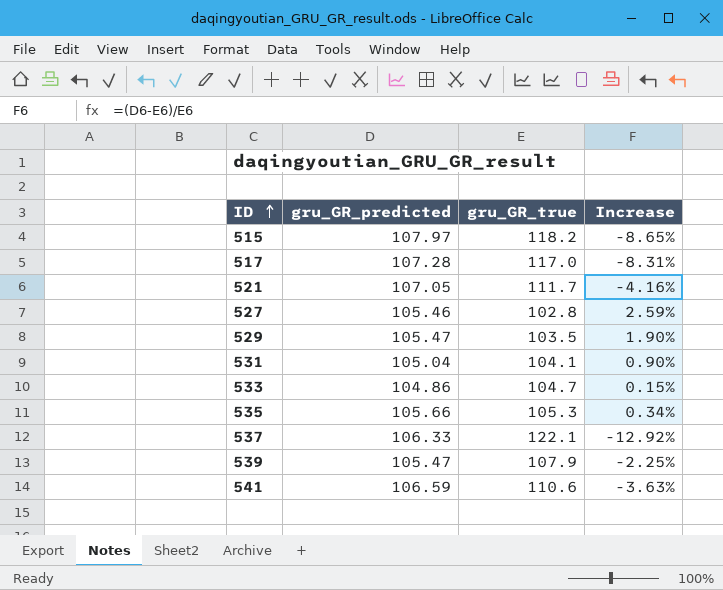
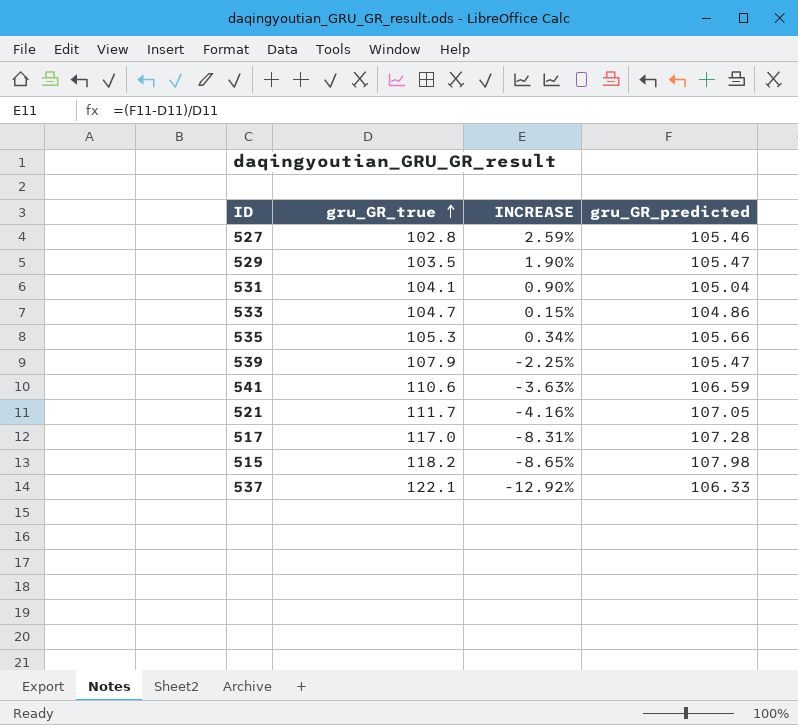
row order: ID ascending -> gru_GR_true ascending
column name: Increase -> INCREASE
column gru_GR_predicted | position: 2 -> 4
515 | gru_GR_predicted: 107.97 -> 107.98

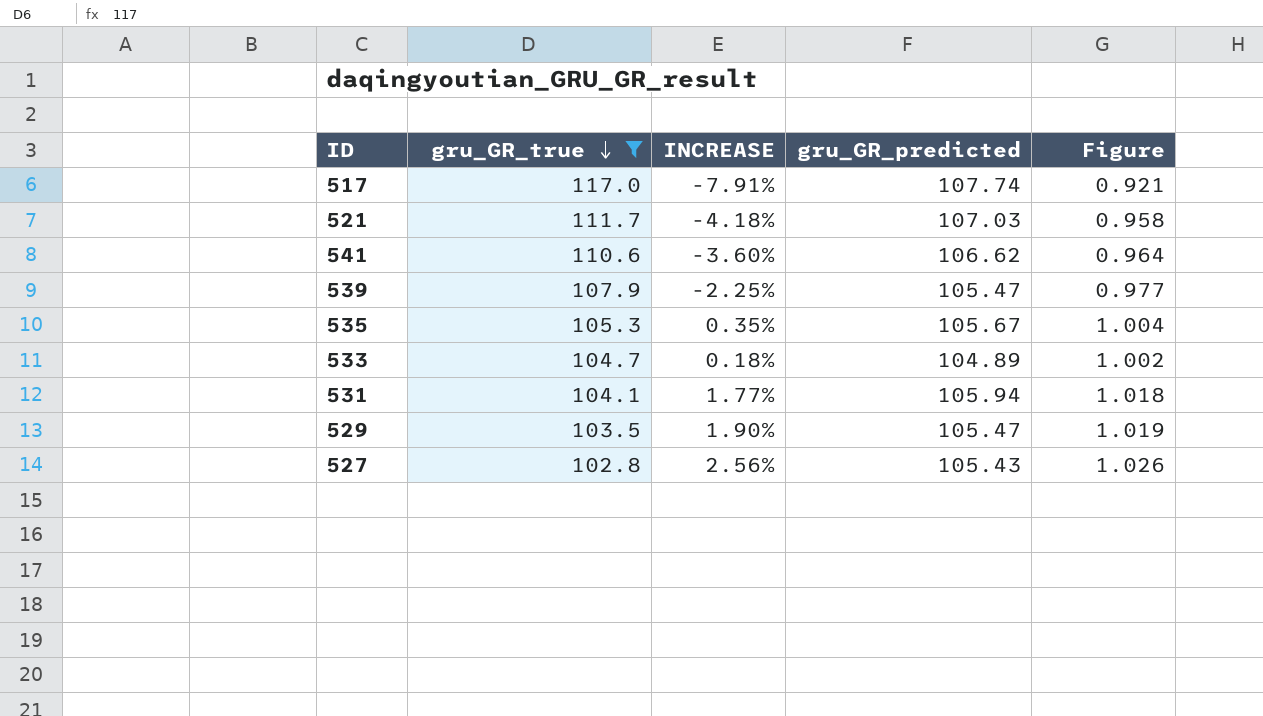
filter: none -> gru_GR_true <= 117.0
row order: gru_GR_true ascending -> gru_GR_true descending
column Figure | formula: none -> [gru_GR_predicted] / [gru_GR_true]
517 | INCREASE: -8.31% -> -7.91%
517 | gru_GR_predicted: 107.28 -> 107.74
521 | INCREASE: -4.16% -> -4.18%
521 | gru_GR_predicted: 107.05 -> 107.03
541 | INCREASE: -3.63% -> -3.60%
541 | gru_GR_predicted: 106.59 -> 106.62
535 | INCREASE: 0.34% -> 0.35%
535 | gru_GR_predicted: 105.66 -> 105.67
533 | INCREASE: 0.15% -> 0.18%
533 | gru_GR_predicted: 104.86 -> 104.89
531 | INCREASE: 0.90% -> 1.77%
531 | gru_GR_predicted: 105.04 -> 105.94
527 | INCREASE: 2.59% -> 2.56%
527 | gru_GR_predicted: 105.46 -> 105.43

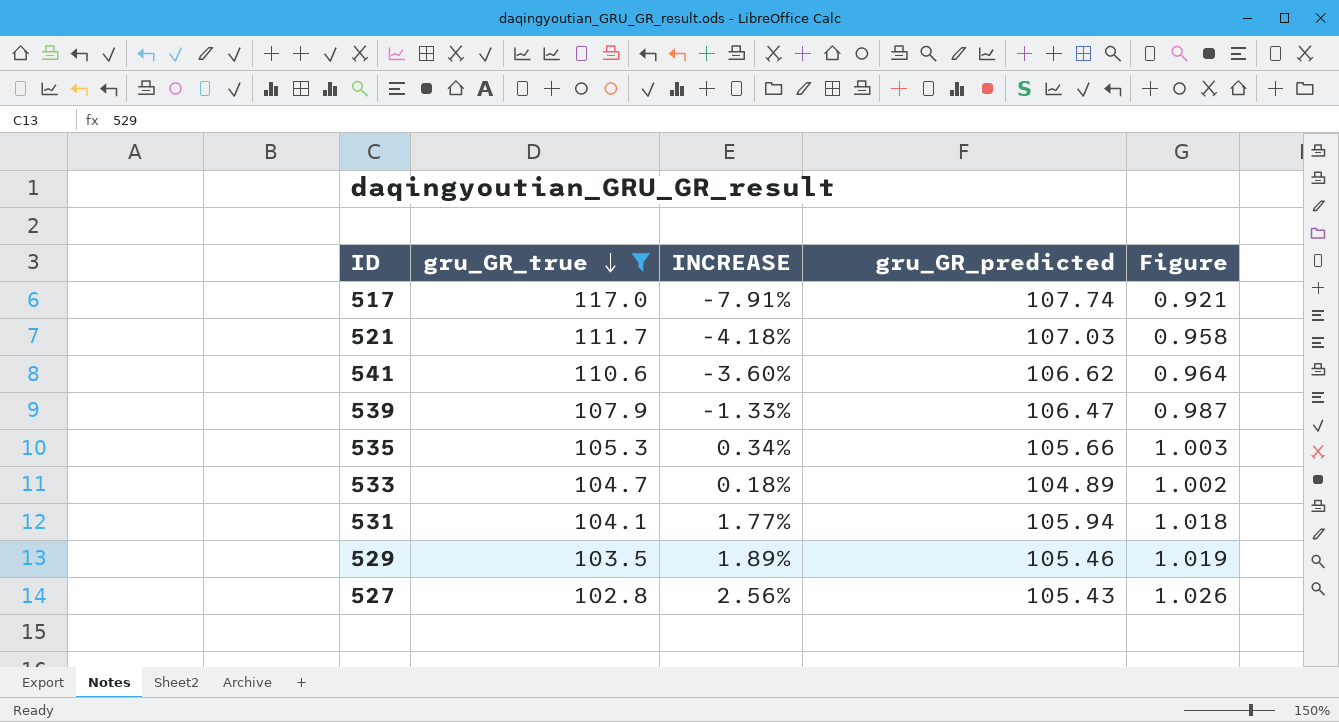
539 | INCREASE: -2.25% -> -1.33%
539 | gru_GR_predicted: 105.47 -> 106.47
539 | Figure: 0.977 -> 0.987
535 | INCREASE: 0.35% -> 0.34%
535 | gru_GR_predicted: 105.67 -> 105.66
535 | Figure: 1.004 -> 1.003
529 | INCREASE: 1.90% -> 1.89%
529 | gru_GR_predicted: 105.47 -> 105.46

